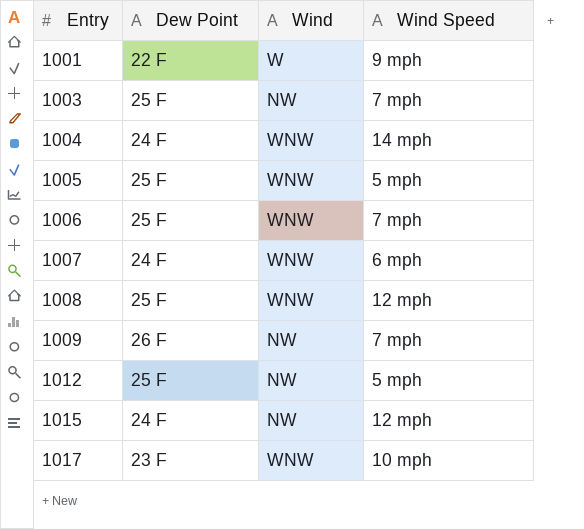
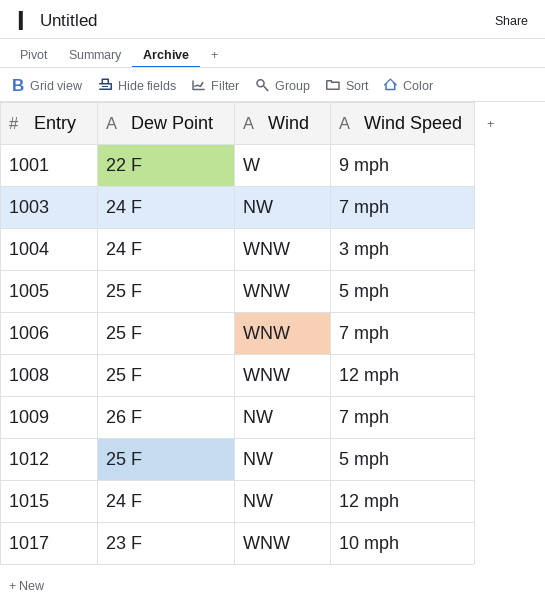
row 1007: 24 F | WNW | 6 mph -> none
1003 | Dew Point: 25 F -> 24 F
1004 | Wind Speed: 14 mph -> 3 mph

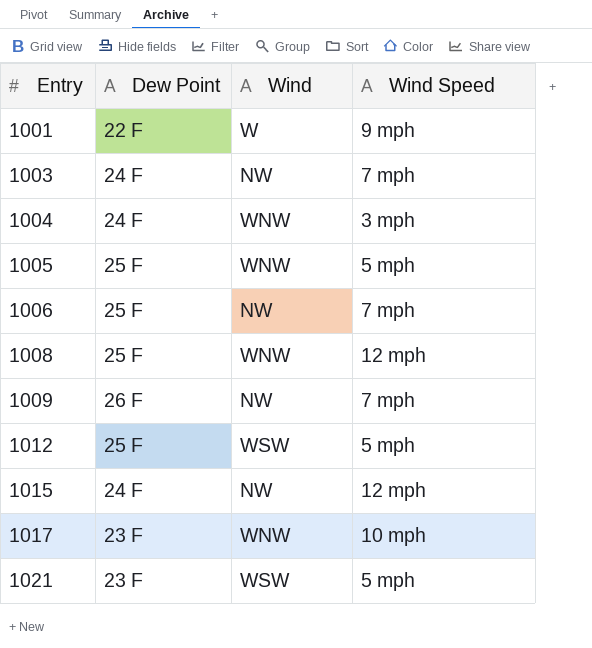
1006 | Wind: WNW -> NW
1012 | Wind: NW -> WSW
row 1021: none -> 23 F | WSW | 5 mph

